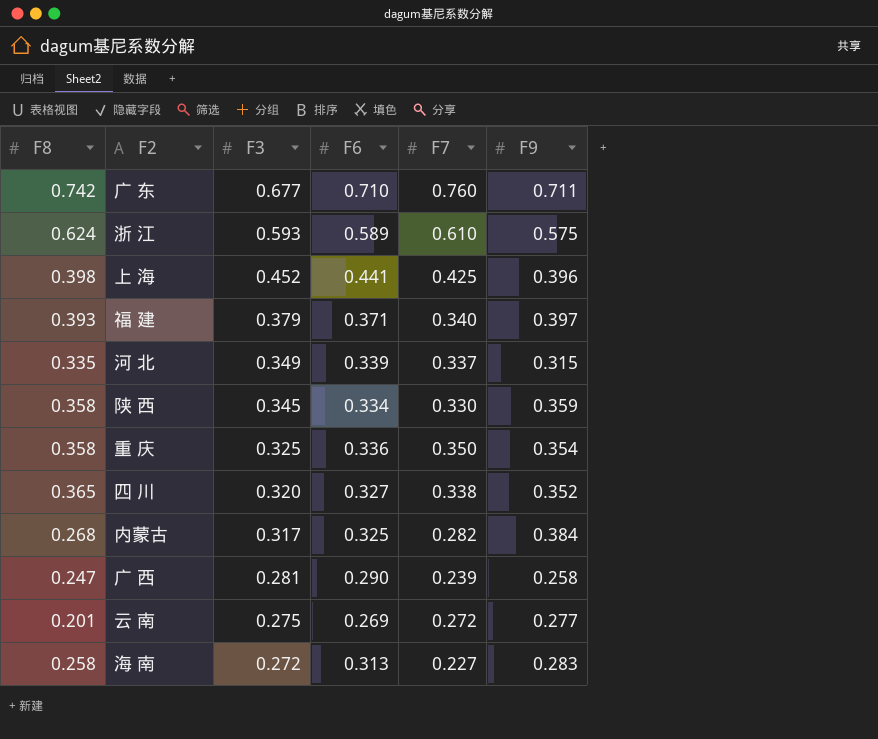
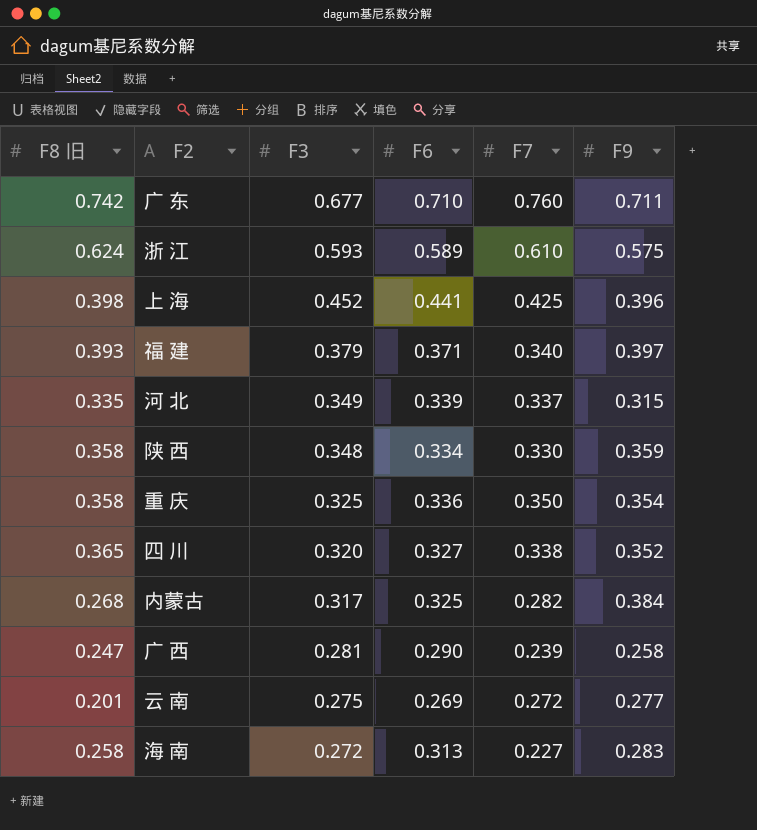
column name: F8 -> F8 旧
陕 西 | F3: 0.345 -> 0.348

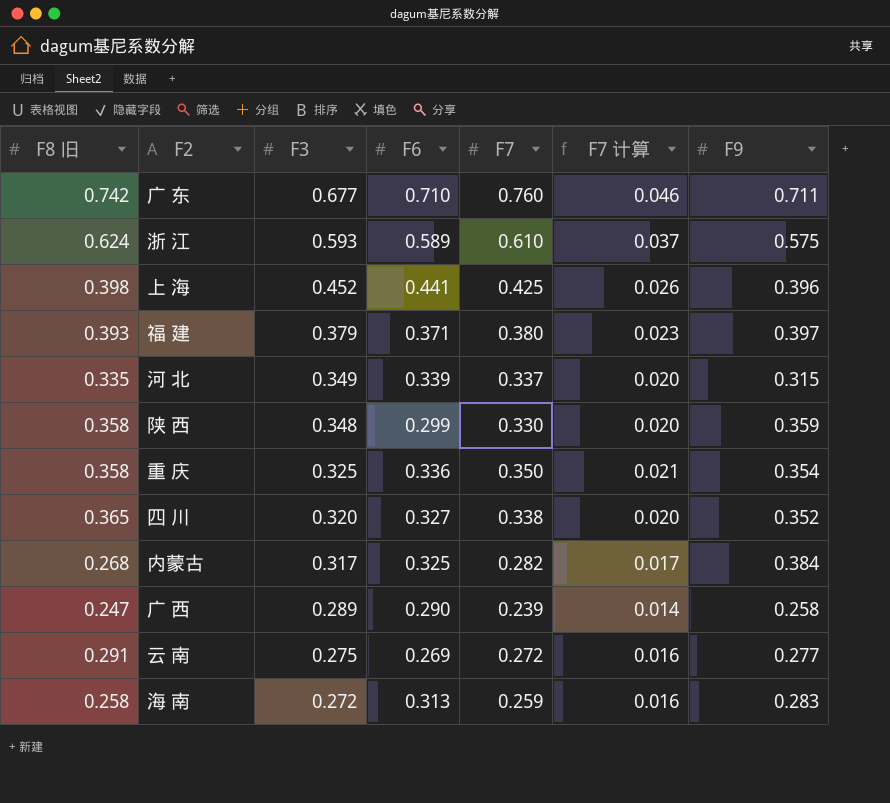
column F7 计算 | formula: none -> [F7] * 0.06
福 建 | F7: 0.340 -> 0.380
陕 西 | F6: 0.334 -> 0.299
广 西 | F3: 0.281 -> 0.289
云 南 | F8 旧: 0.201 -> 0.291
海 南 | F7: 0.227 -> 0.259

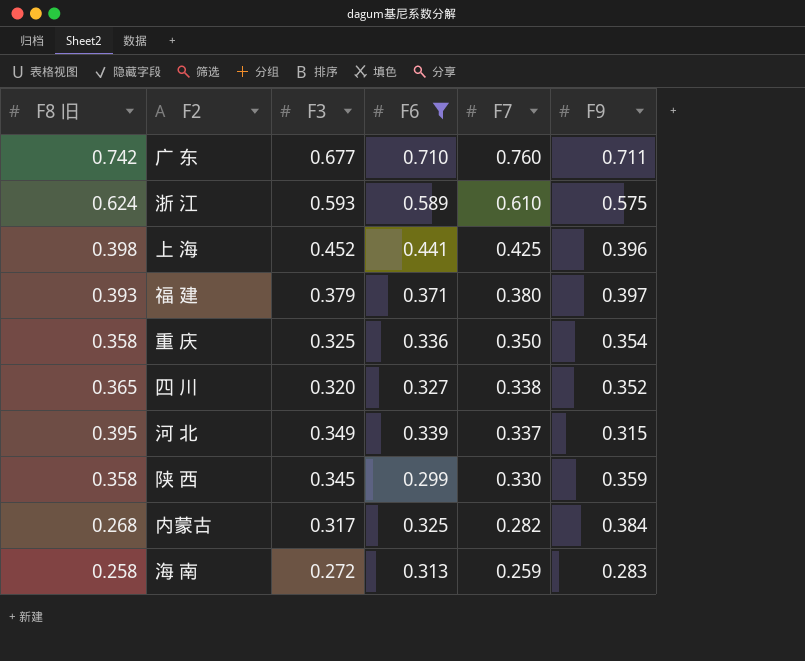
filter: none -> F6 >= 0.299
row order: F3 descending -> F7 descending
column F7 计算 | formula: [F7] * 0.06 -> none
河 北 | F8 旧: 0.335 -> 0.395
陕 西 | F3: 0.348 -> 0.345

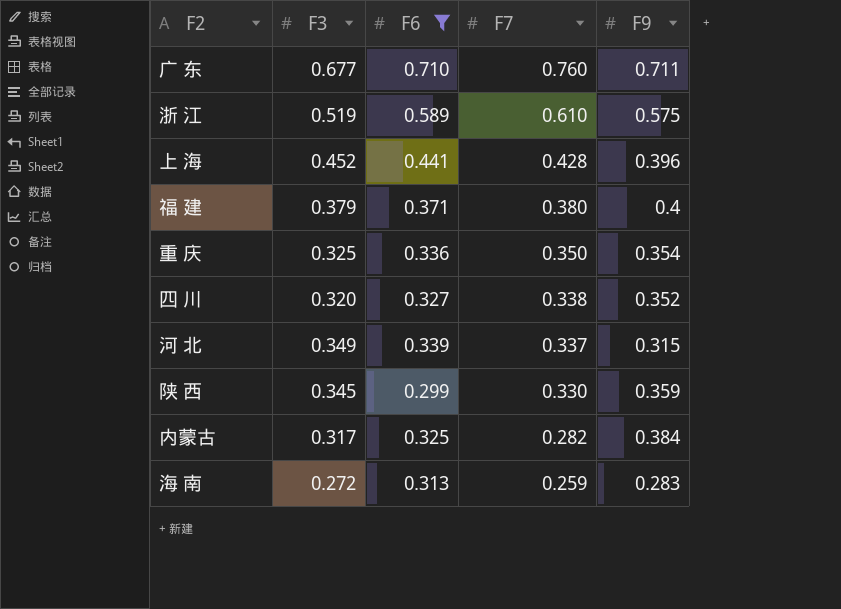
column F8 旧 | position: 1 -> none
浙 江 | F3: 0.593 -> 0.519
上 海 | F7: 0.425 -> 0.428
福 建 | F9: 0.397 -> 0.4

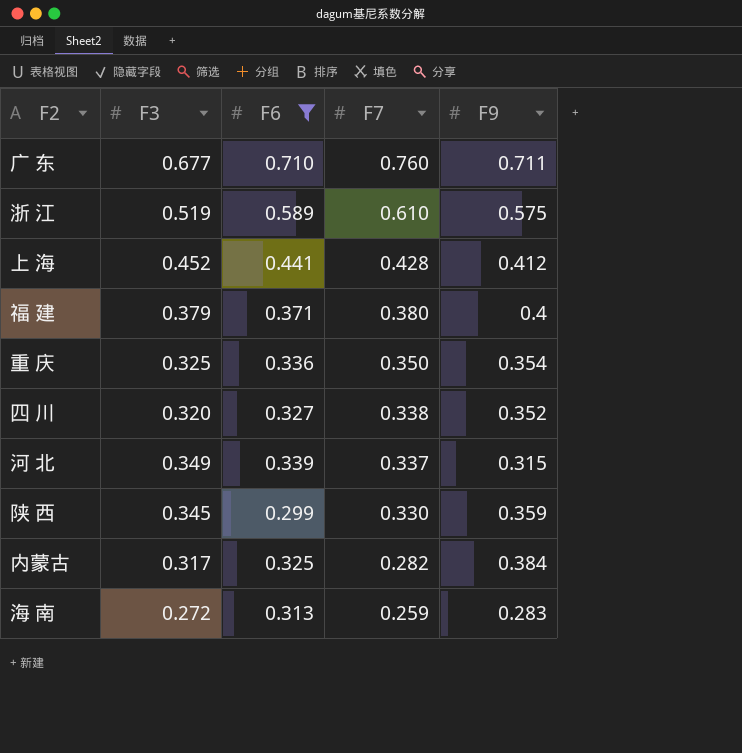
上 海 | F9: 0.396 -> 0.412

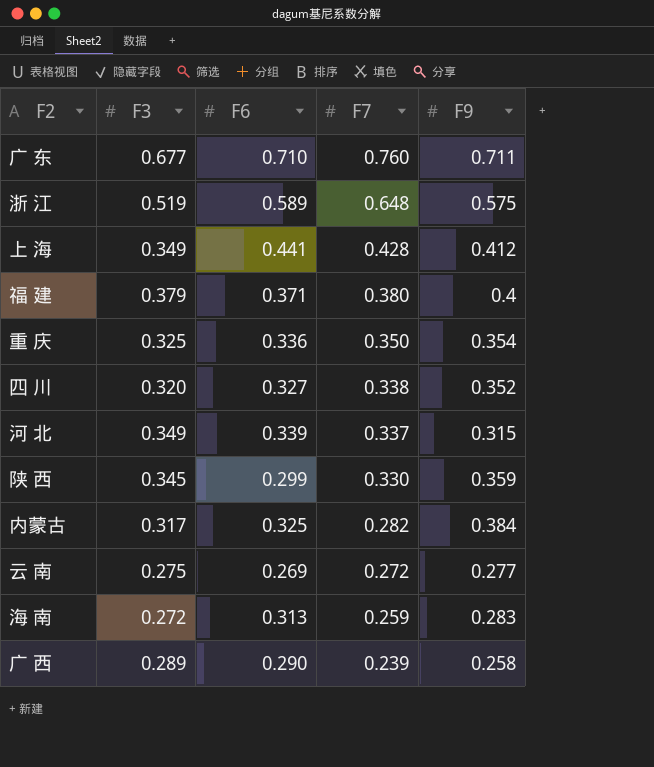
filter: F6 >= 0.299 -> none
浙 江 | F7: 0.610 -> 0.648
上 海 | F3: 0.452 -> 0.349

